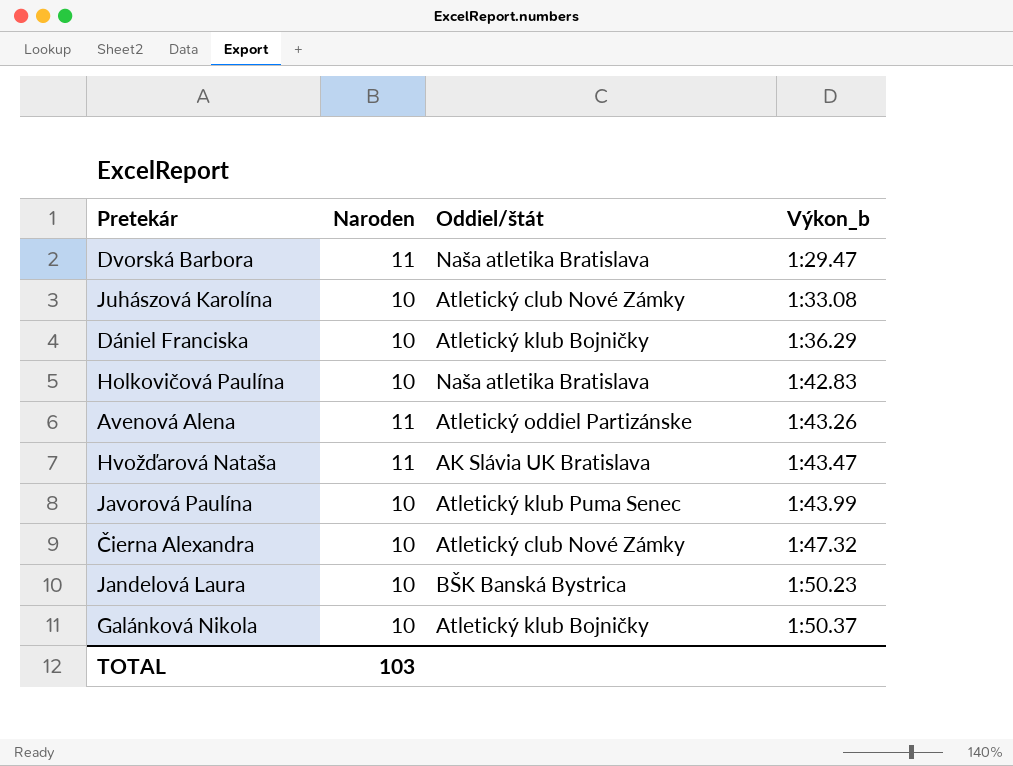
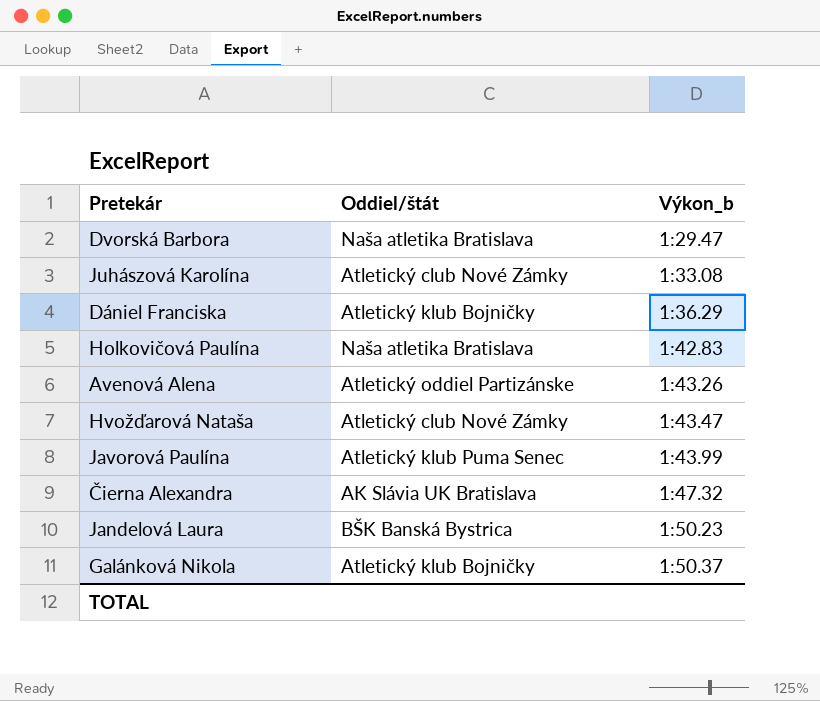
column Naroden | position: 2 -> none
Hvožďarová Nataša | Oddiel/štát: AK Slávia UK Bratislava -> Atletický club Nové Zámky
Čierna Alexandra | Oddiel/štát: Atletický club Nové Zámky -> AK Slávia UK Bratislava

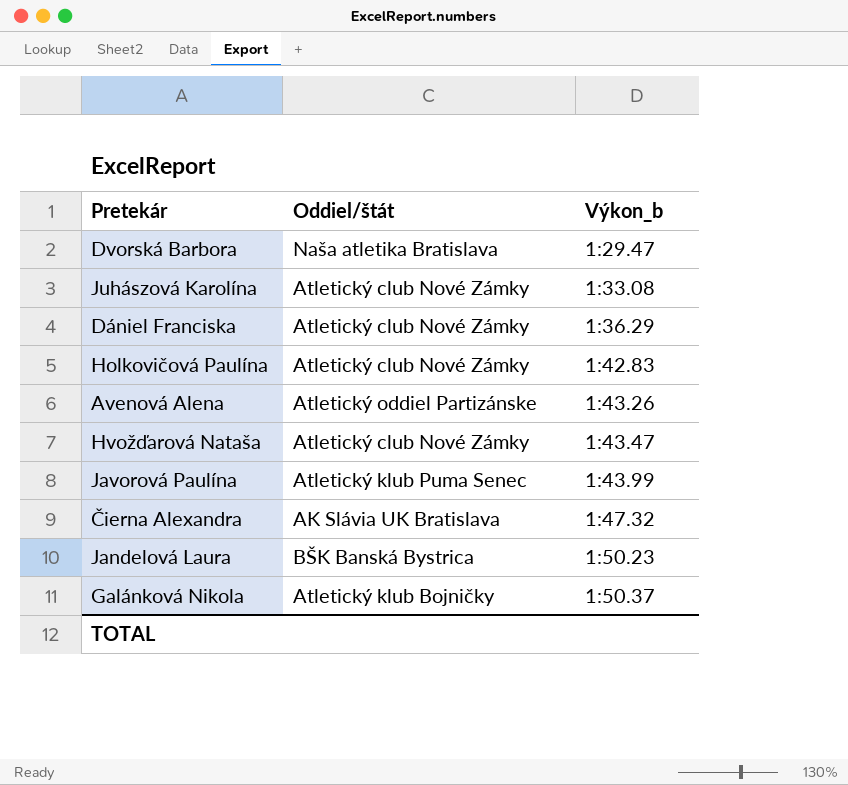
Dániel Franciska | Oddiel/štát: Atletický klub Bojničky -> Atletický club Nové Zámky
Holkovičová Paulína | Oddiel/štát: Naša atletika Bratislava -> Atletický club Nové Zámky

